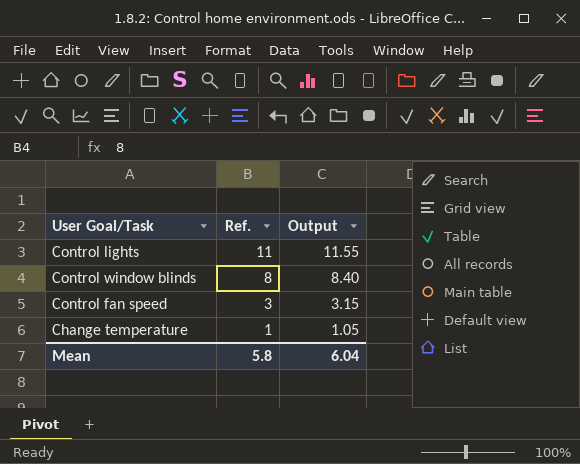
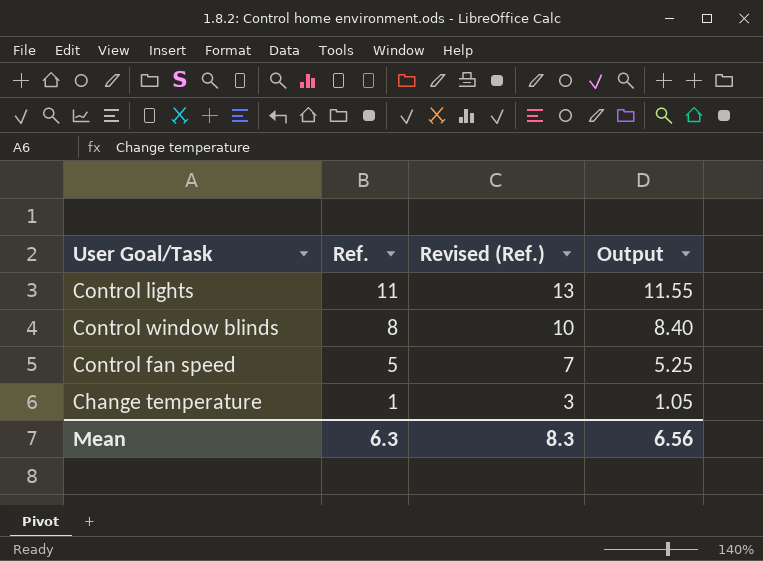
column Revised (Ref.) | formula: none -> [Ref.] + 2
Control fan speed | Ref.: 3 -> 5
Control fan speed | Output: 3.15 -> 5.25
Mean | Ref.: 5.8 -> 6.3
Mean | Output: 6.04 -> 6.56

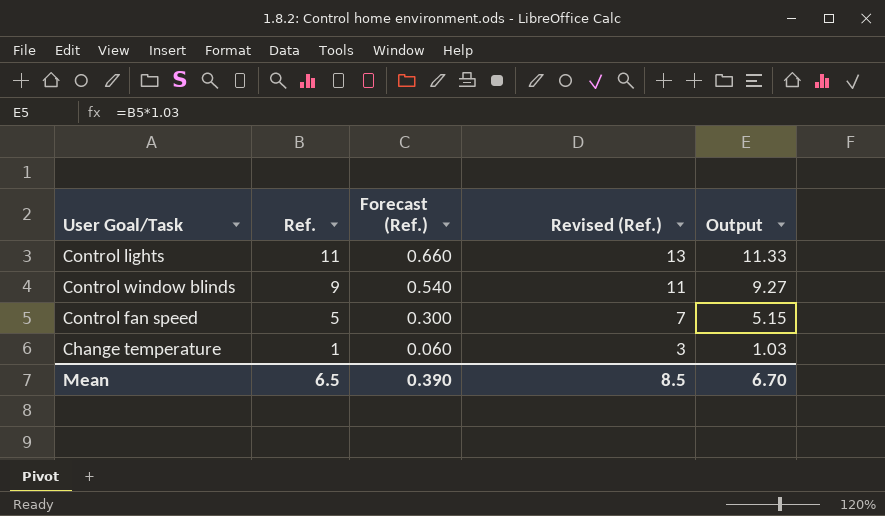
column Forecast (Ref.) | formula: none -> [Ref.] * 0.06
column Output | formula: [Ref.] * 1.05 -> [Ref.] * 1.03
Control window blinds | Ref.: 8 -> 9
Control window blinds | Revised (Ref.): 10 -> 11
Mean | Ref.: 6.3 -> 6.5
Mean | Revised (Ref.): 8.3 -> 8.5
Mean | Output: 6.56 -> 6.70

